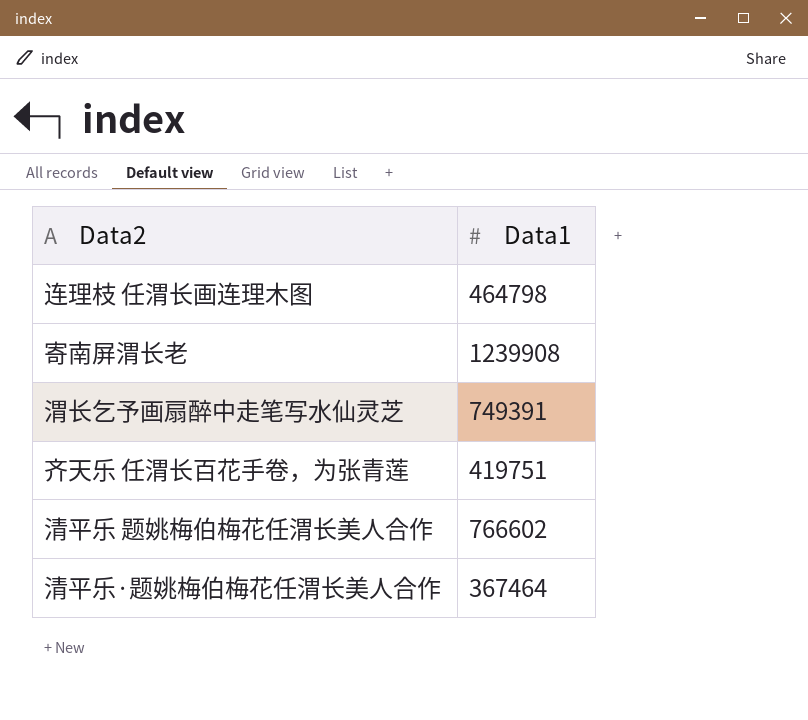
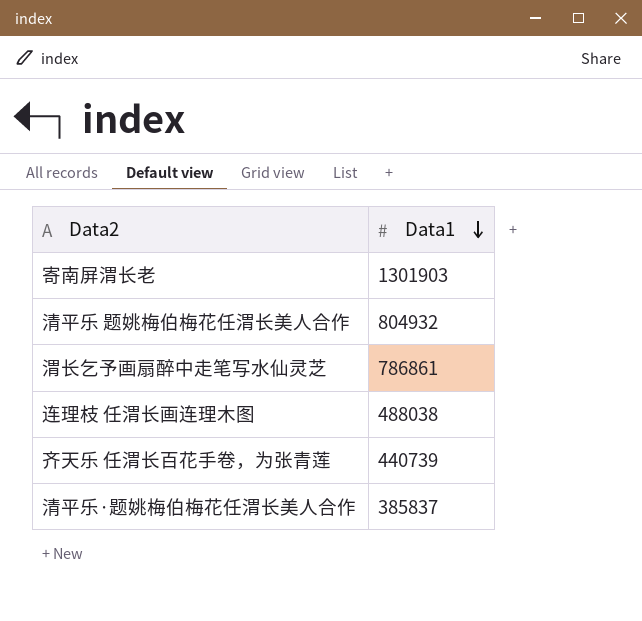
row order: none -> Data1 descending
寄南屏渭长老 | Data1: 1239908 -> 1301903
清平乐 题姚梅伯梅花任渭长美人合作 | Data1: 766602 -> 804932
渭长乞予画扇醉中走笔写水仙灵芝 | Data1: 749391 -> 786861
连理枝 任渭长画连理木图 | Data1: 464798 -> 488038
齐天乐 任渭长百花手卷，为张青莲 | Data1: 419751 -> 440739
清平乐·题姚梅伯梅花任渭长美人合作 | Data1: 367464 -> 385837

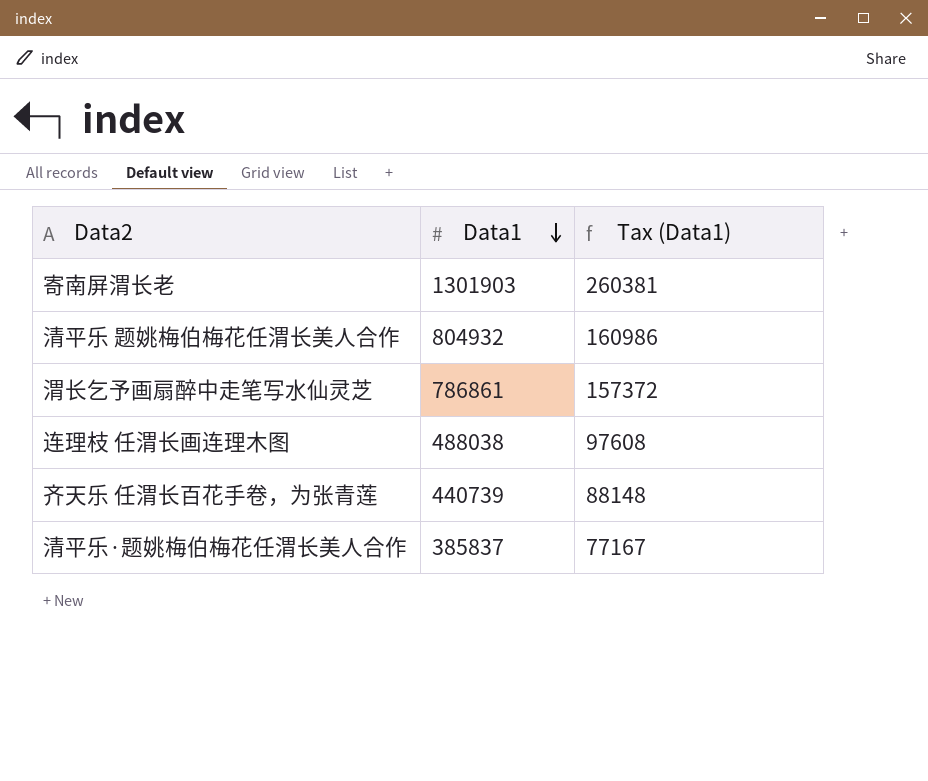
column Tax (Data1) | formula: none -> [Data1] * 0.2

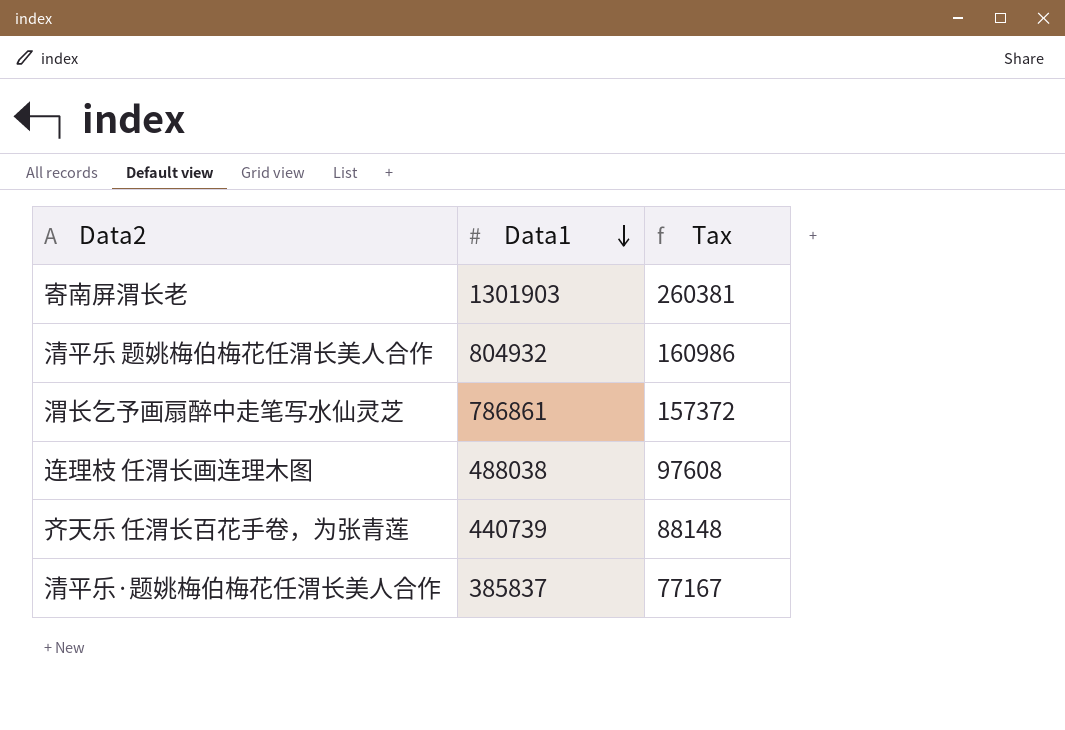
column name: Tax (Data1) -> Tax

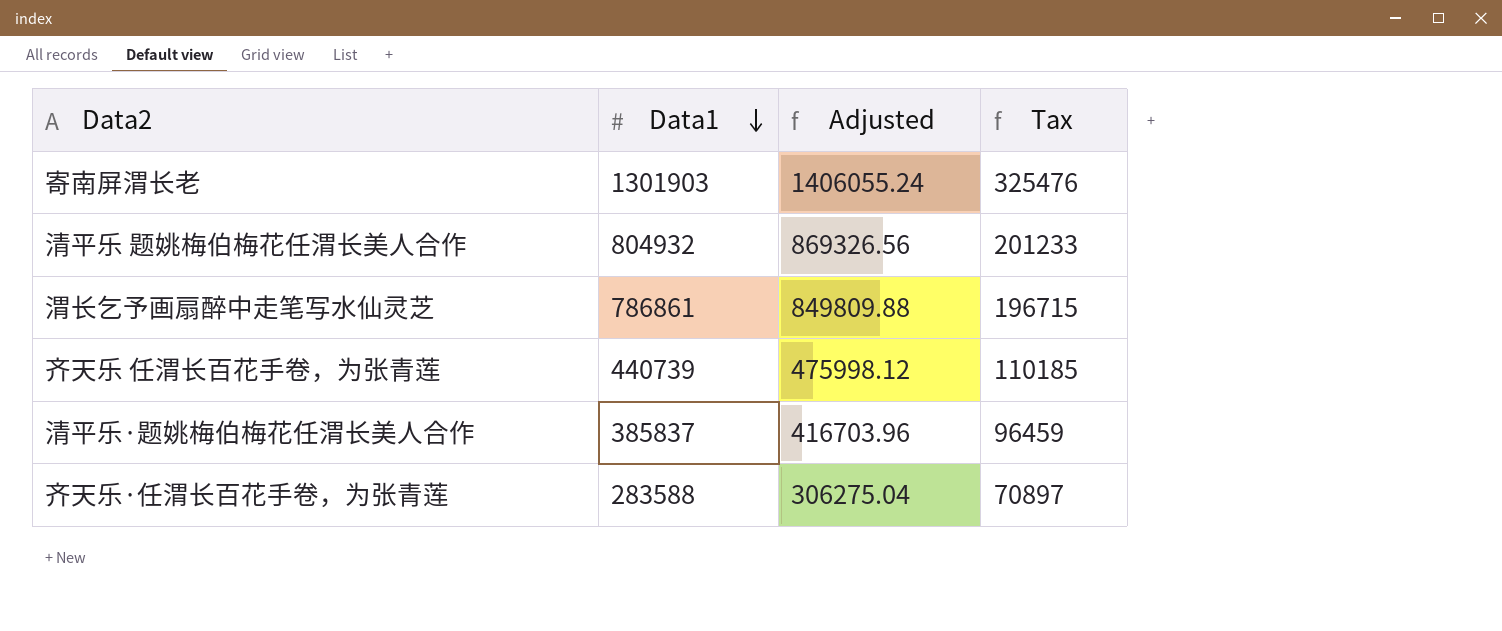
column Adjusted | formula: none -> [Data1] * 1.08
column Tax | formula: [Data1] * 0.2 -> [Data1] * 0.25
row 连理枝 任渭长画连理木图: 488038 | 97608 -> none
row 齐天乐·任渭长百花手卷，为张青莲: none -> 283588 | 306275.04 | 70897

